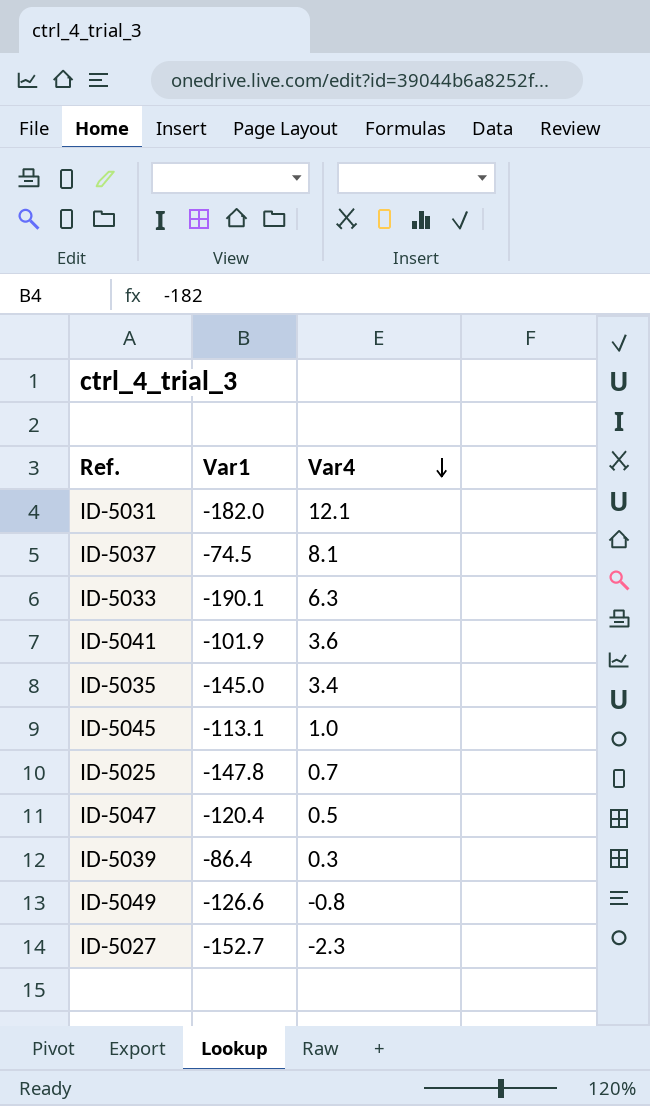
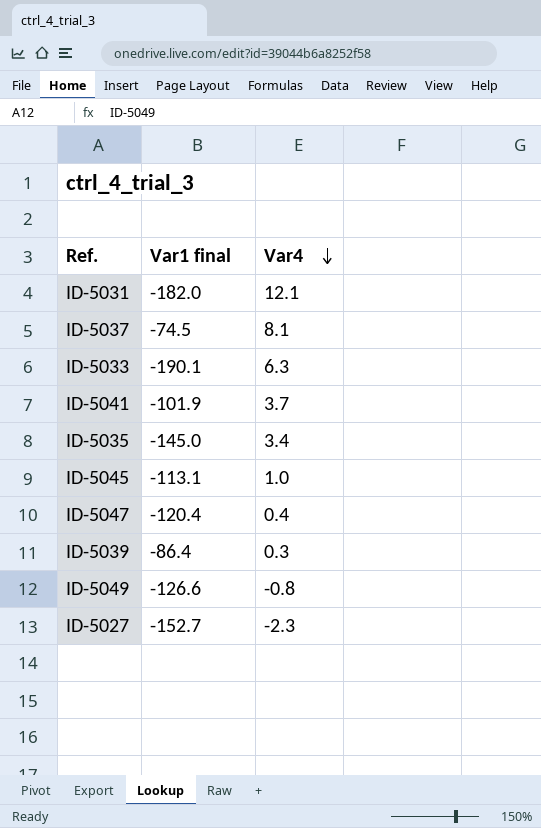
column name: Var1 -> Var1 final
row ID-5025: -147.8 | 0.7 -> none
ID-5041 | Var4: 3.6 -> 3.7
ID-5047 | Var4: 0.5 -> 0.4

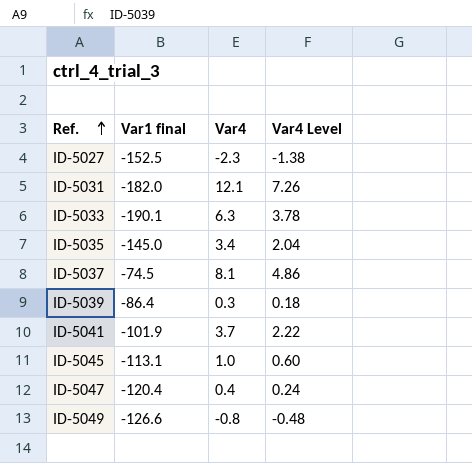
row order: Var4 descending -> Ref. ascending
column Var4 Level | formula: none -> [Var4] * 0.6
ID-5027 | Var1 final: -152.7 -> -152.5

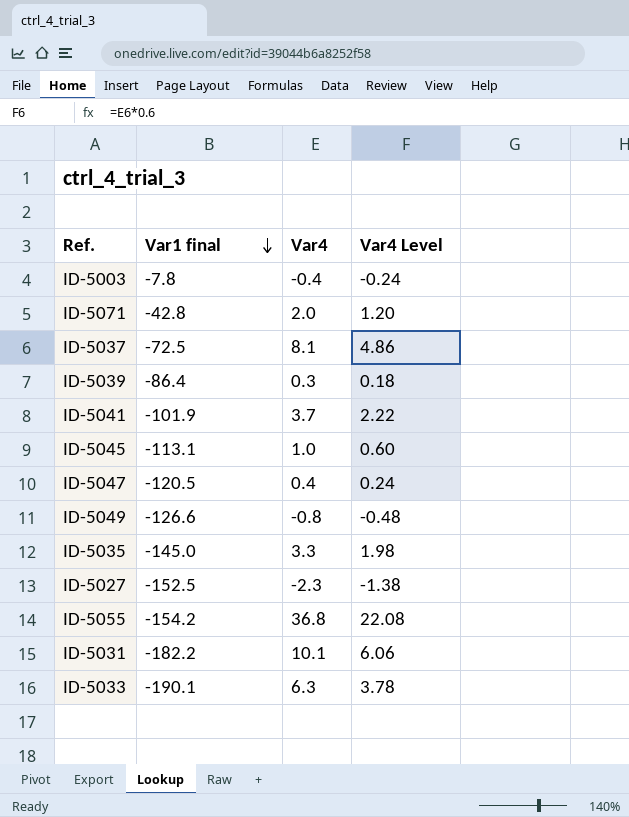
row order: Ref. ascending -> Var1 final descending
row ID-5003: none -> -7.8 | -0.4 | -0.24
row ID-5071: none -> -42.8 | 2.0 | 1.20
ID-5037 | Var1 final: -74.5 -> -72.5
ID-5047 | Var1 final: -120.4 -> -120.5
ID-5035 | Var4: 3.4 -> 3.3
ID-5035 | Var4 Level: 2.04 -> 1.98
row ID-5055: none -> -154.2 | 36.8 | 22.08
ID-5031 | Var1 final: -182.0 -> -182.2
ID-5031 | Var4: 12.1 -> 10.1
ID-5031 | Var4 Level: 7.26 -> 6.06

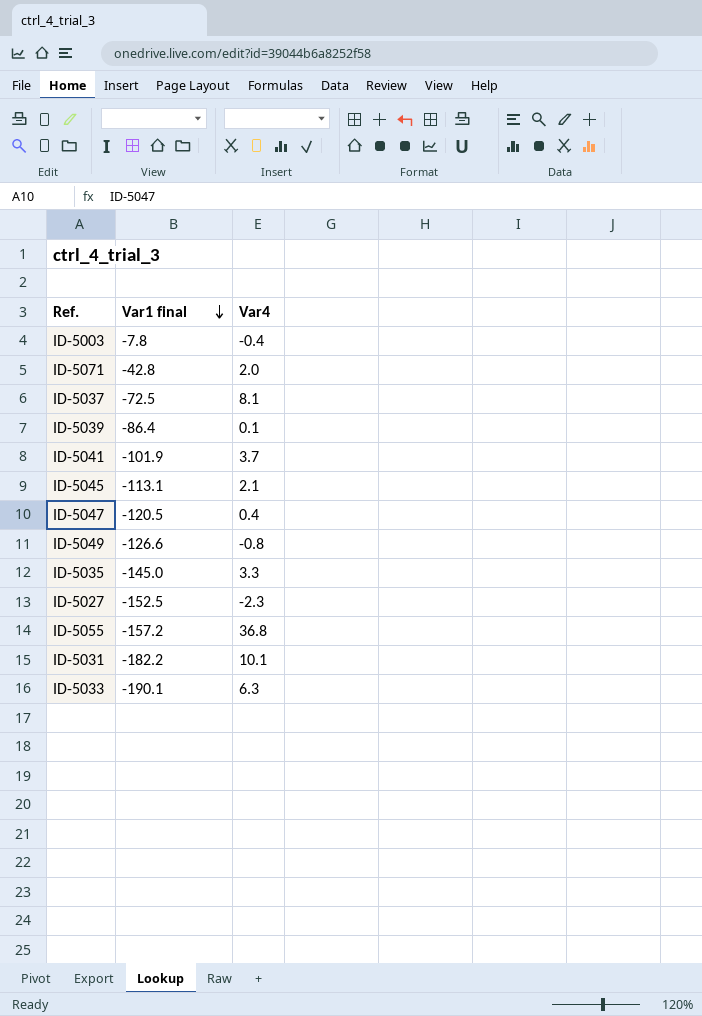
column Var4 Level | formula: [Var4] * 0.6 -> none
ID-5039 | Var4: 0.3 -> 0.1
ID-5045 | Var4: 1.0 -> 2.1
ID-5055 | Var1 final: -154.2 -> -157.2

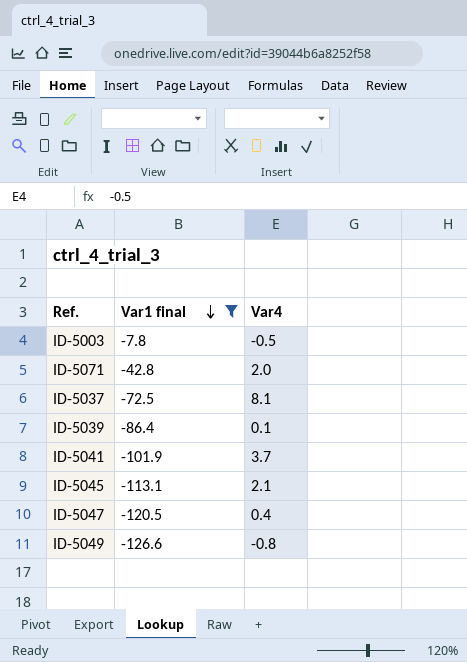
filter: none -> Var1 final >= -126.6
ID-5003 | Var4: -0.4 -> -0.5

